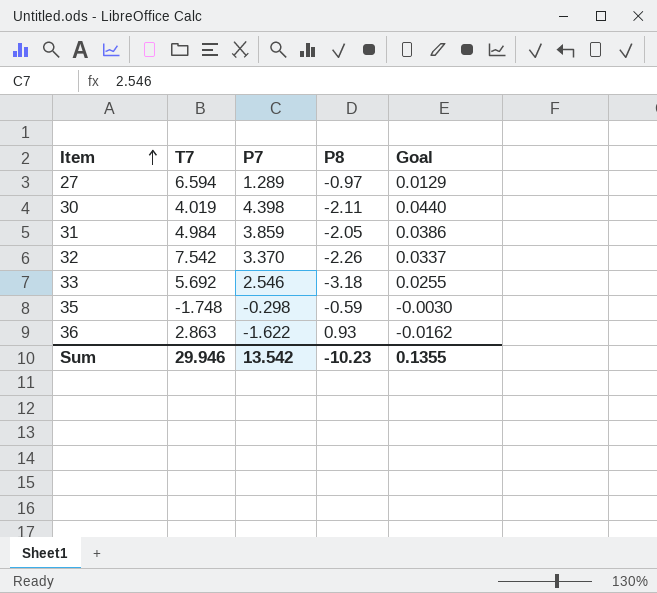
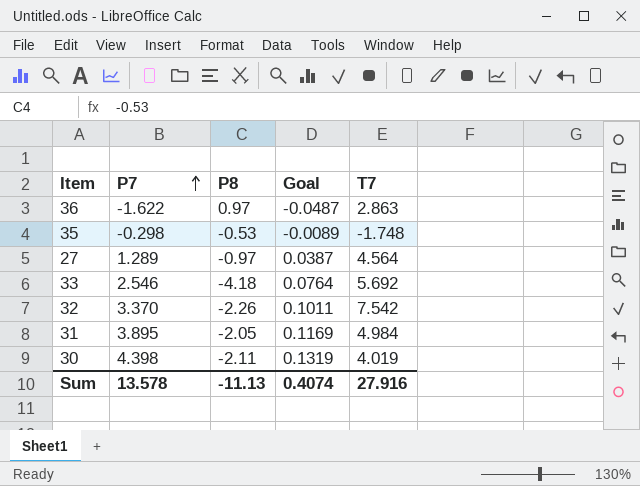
row order: Item ascending -> P7 ascending
column Goal | formula: [P7] * 0.01 -> [P7] * 0.03
column T7 | position: 2 -> 5
36 | P8: 0.93 -> 0.97
35 | P8: -0.59 -> -0.53
27 | T7: 6.594 -> 4.564
33 | P8: -3.18 -> -4.18
31 | P7: 3.859 -> 3.895
Sum | P7: 13.542 -> 13.578
Sum | P8: -10.23 -> -11.13
Sum | Goal: 0.1355 -> 0.4074
Sum | T7: 29.946 -> 27.916

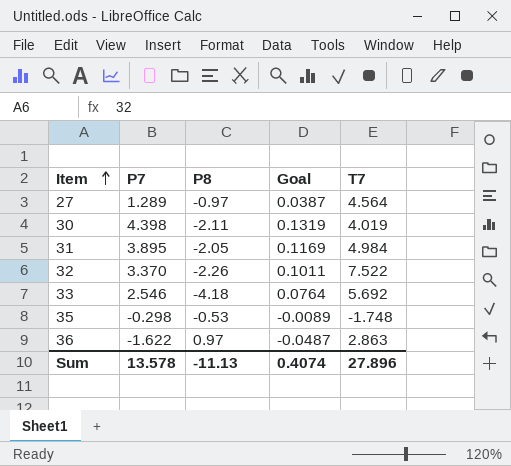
row order: P7 ascending -> Item ascending
32 | T7: 7.542 -> 7.522
Sum | T7: 27.916 -> 27.896

